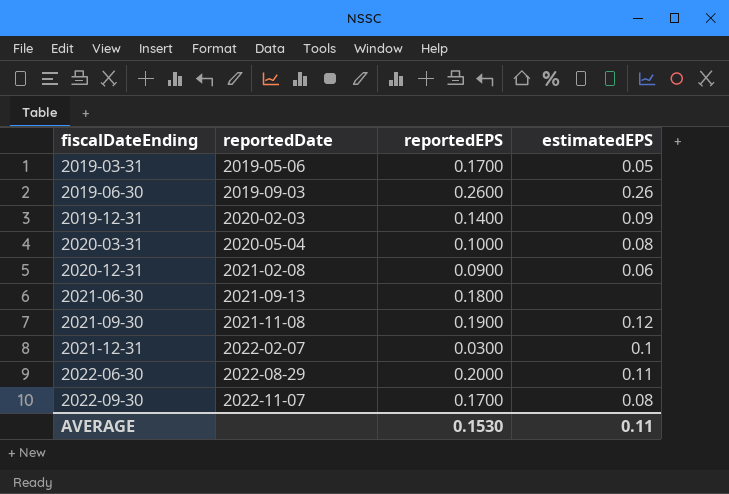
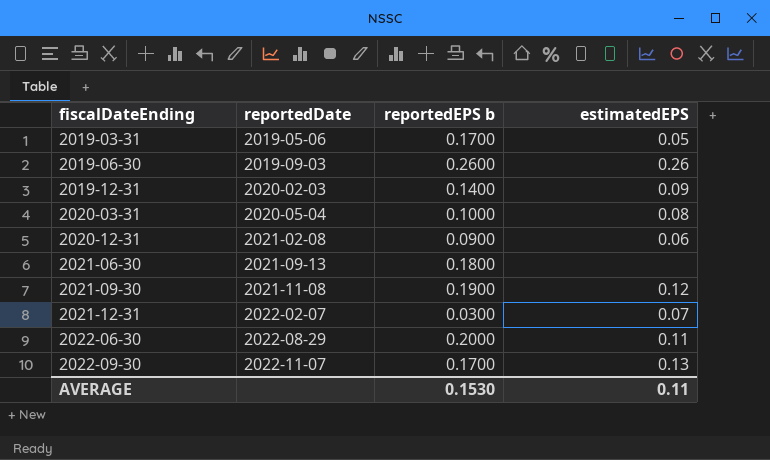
column name: reportedEPS -> reportedEPS b
2021-12-31 | estimatedEPS: 0.1 -> 0.07
2022-09-30 | estimatedEPS: 0.08 -> 0.13

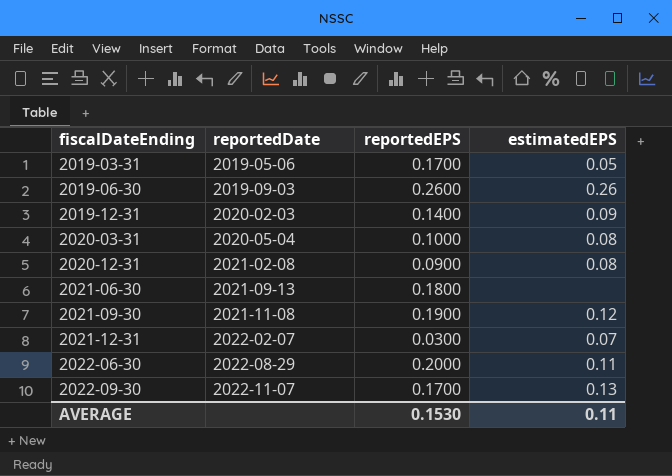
column name: reportedEPS b -> reportedEPS
2020-12-31 | estimatedEPS: 0.06 -> 0.08

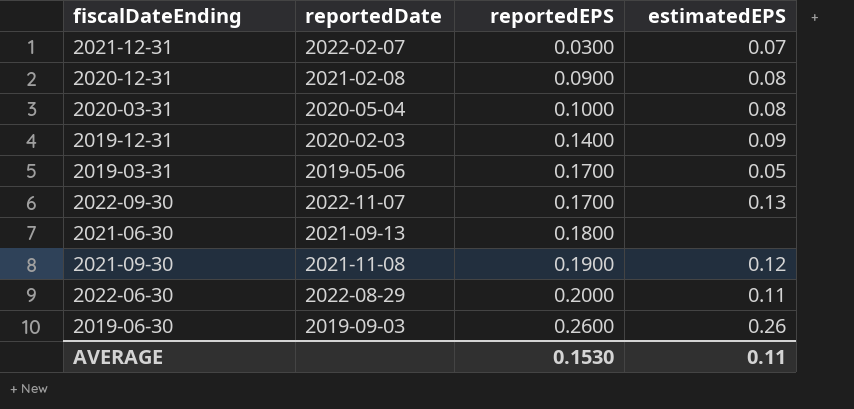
row order: fiscalDateEnding ascending -> reportedEPS ascending

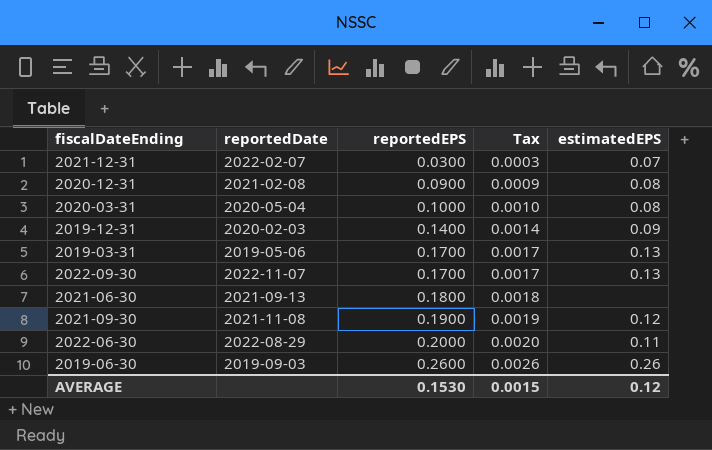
column Tax | formula: none -> [reportedEPS] * 0.01
2019-03-31 | estimatedEPS: 0.05 -> 0.13
AVERAGE | estimatedEPS: 0.11 -> 0.12

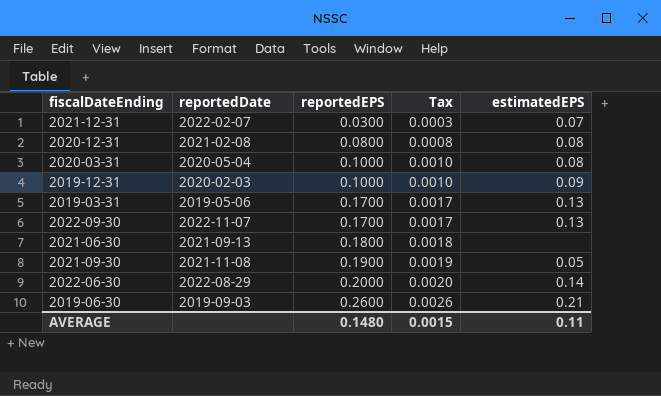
2020-12-31 | reportedEPS: 0.0900 -> 0.0800
2020-12-31 | Tax: 0.0009 -> 0.0008
2019-12-31 | reportedEPS: 0.1400 -> 0.1000
2019-12-31 | Tax: 0.0014 -> 0.0010
2021-09-30 | estimatedEPS: 0.12 -> 0.05
2022-06-30 | estimatedEPS: 0.11 -> 0.14
2019-06-30 | estimatedEPS: 0.26 -> 0.21
AVERAGE | reportedEPS: 0.1530 -> 0.1480
AVERAGE | estimatedEPS: 0.12 -> 0.11

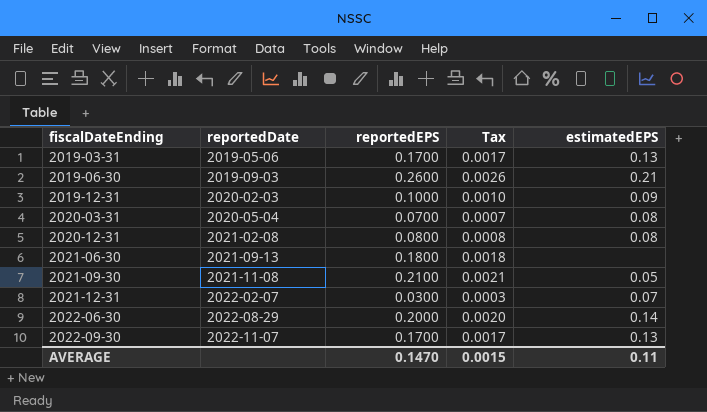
row order: reportedEPS ascending -> fiscalDateEnding ascending
2020-03-31 | reportedEPS: 0.1000 -> 0.0700
2020-03-31 | Tax: 0.0010 -> 0.0007
2021-09-30 | reportedEPS: 0.1900 -> 0.2100
2021-09-30 | Tax: 0.0019 -> 0.0021
AVERAGE | reportedEPS: 0.1480 -> 0.1470

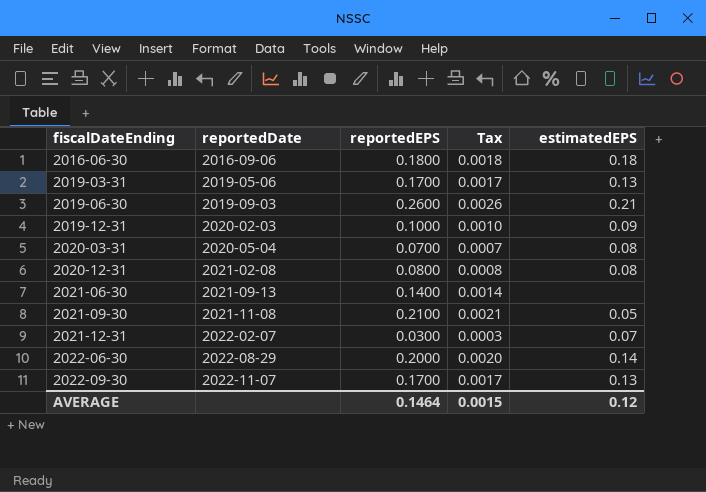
row 2016-06-30: none -> 2016-09-06 | 0.1800 | 0.0018 | 0.18
2021-06-30 | reportedEPS: 0.1800 -> 0.1400
2021-06-30 | Tax: 0.0018 -> 0.0014
AVERAGE | reportedEPS: 0.1470 -> 0.1464
AVERAGE | estimatedEPS: 0.11 -> 0.12

